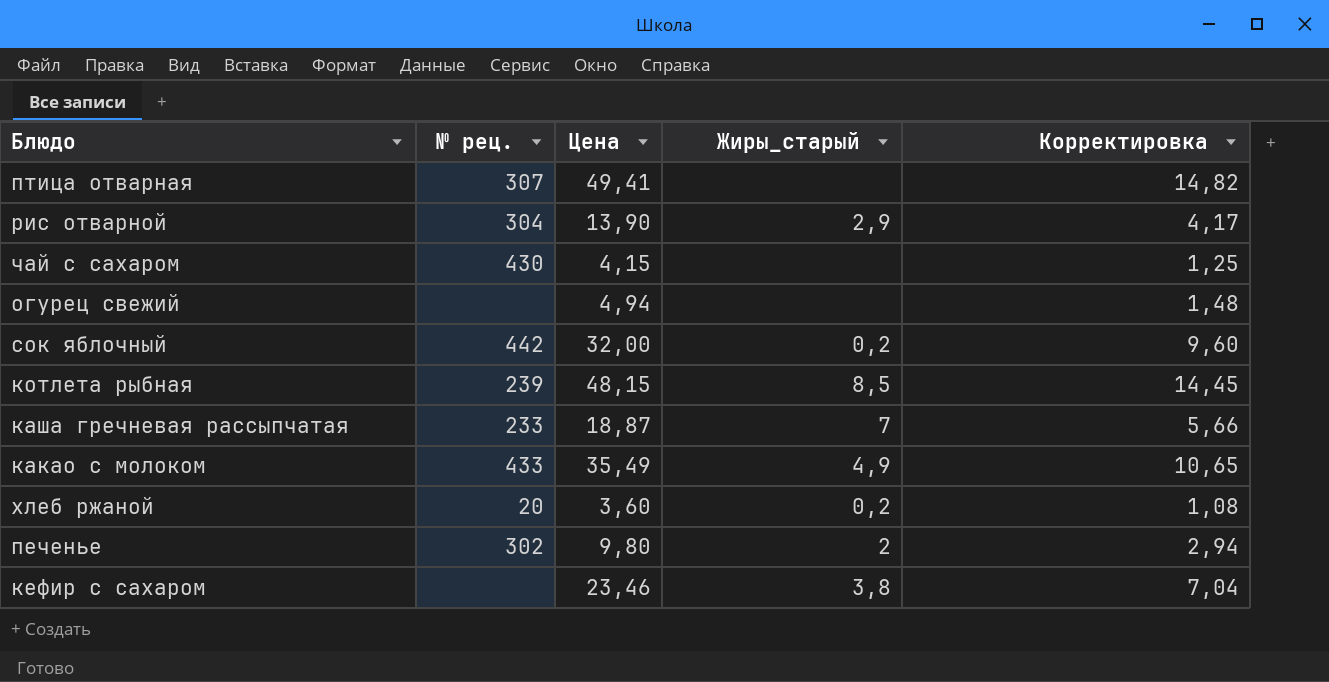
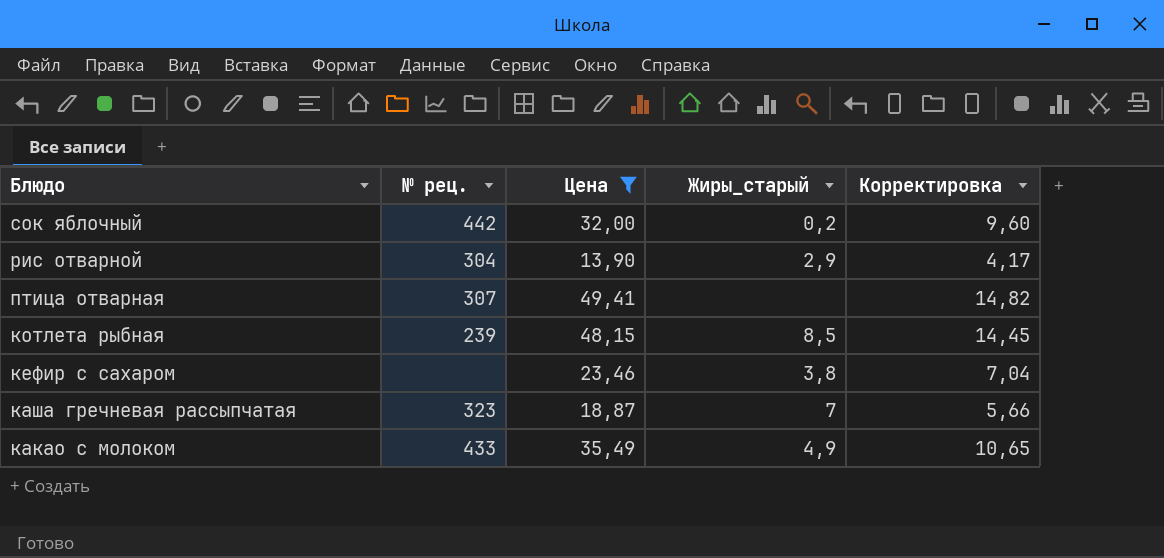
filter: none -> Цена >= 13,90
row order: none -> Блюдо descending
каша гречневая рассыпчатая | № рец.: 233 -> 323

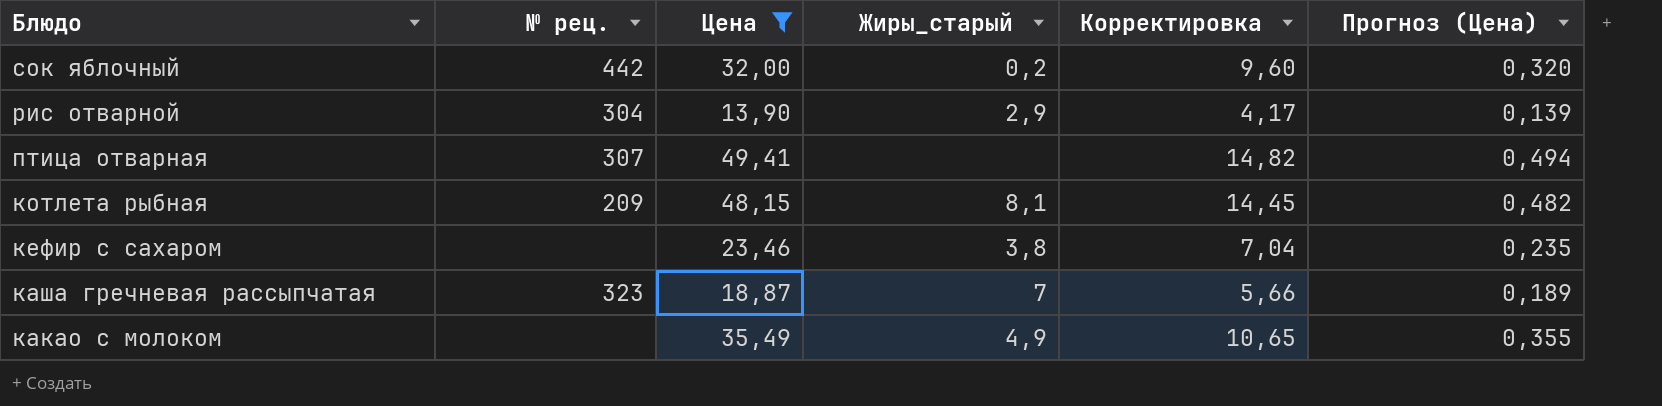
column Прогноз (Цена) | formula: none -> [Цена] * 0,01
котлета рыбная | № рец.: 239 -> 209
котлета рыбная | Жиры_старый: 8,5 -> 8,1
какао с молоком | № рец.: 433 -> none

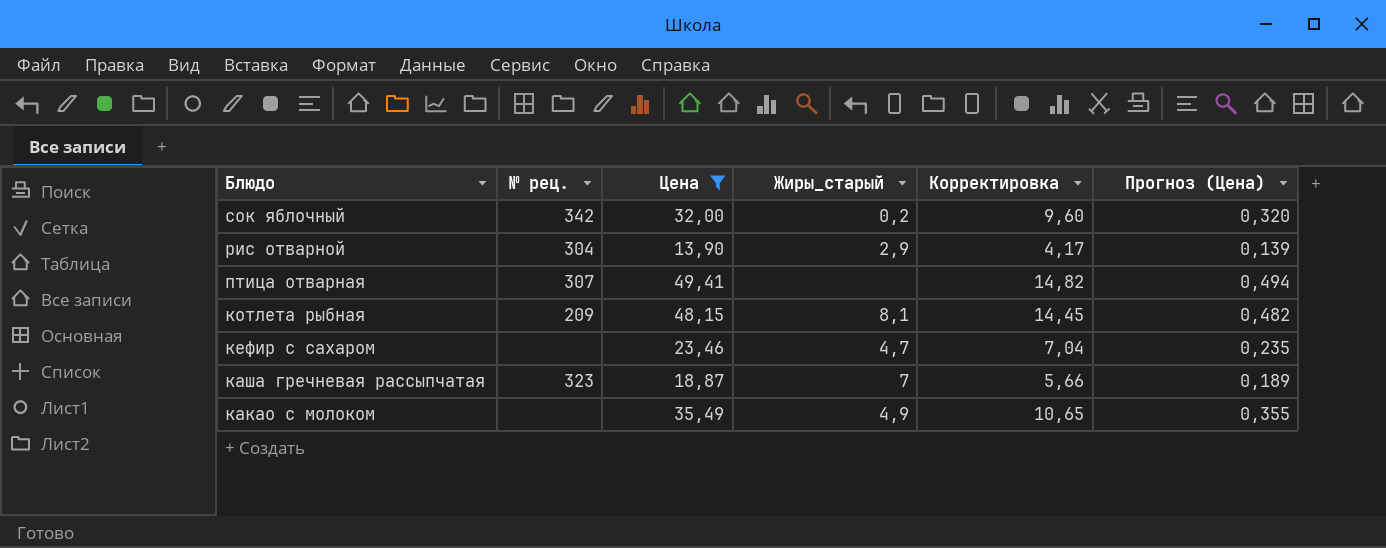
сок яблочный | № рец.: 442 -> 342
кефир с сахаром | Жиры_старый: 3,8 -> 4,7

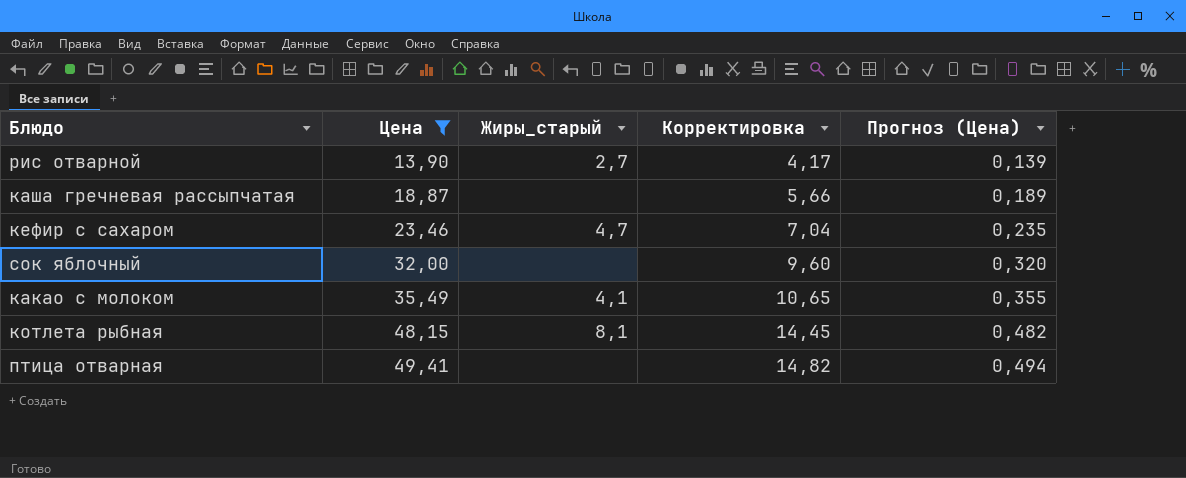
row order: Блюдо descending -> Цена ascending
column № рец. | position: 2 -> none
рис отварной | Жиры_старый: 2,9 -> 2,7
каша гречневая рассыпчатая | Жиры_старый: 7 -> none
сок яблочный | Жиры_старый: 0,2 -> none
какао с молоком | Жиры_старый: 4,9 -> 4,1

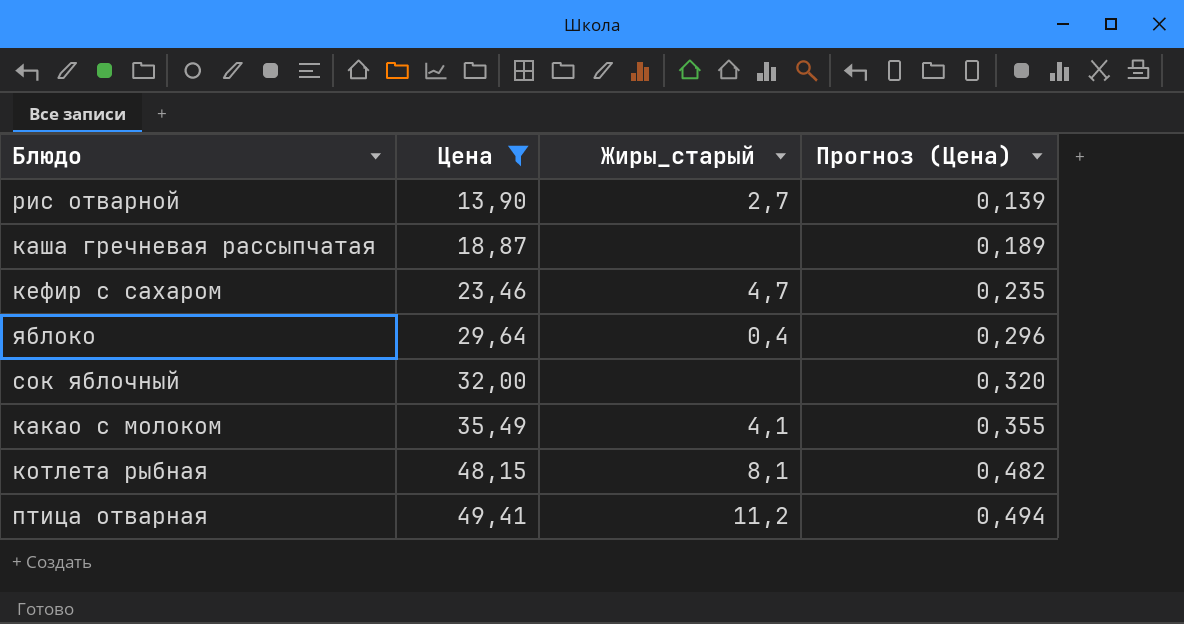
column Корректировка | formula: [Цена] * 0,3 -> none
row яблоко: none -> 29,64 | 0,4 | 0,296
птица отварная | Жиры_старый: none -> 11,2

